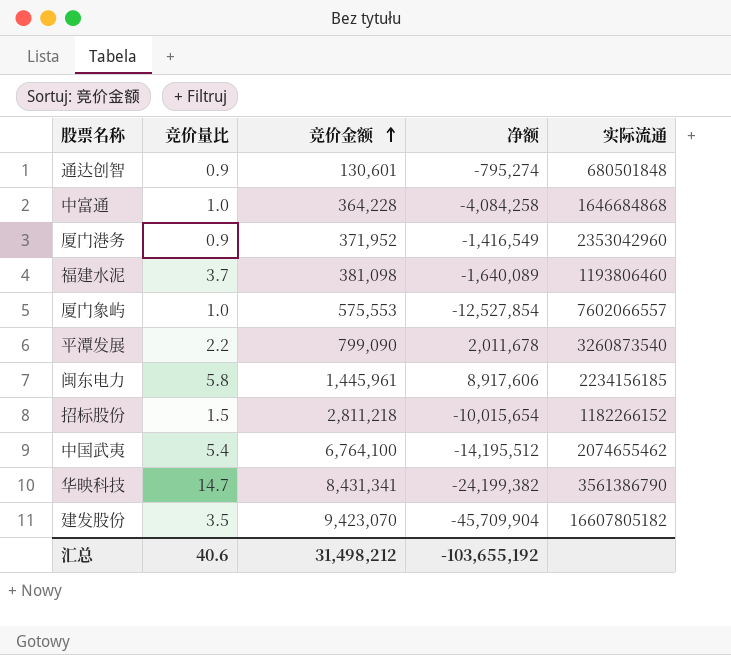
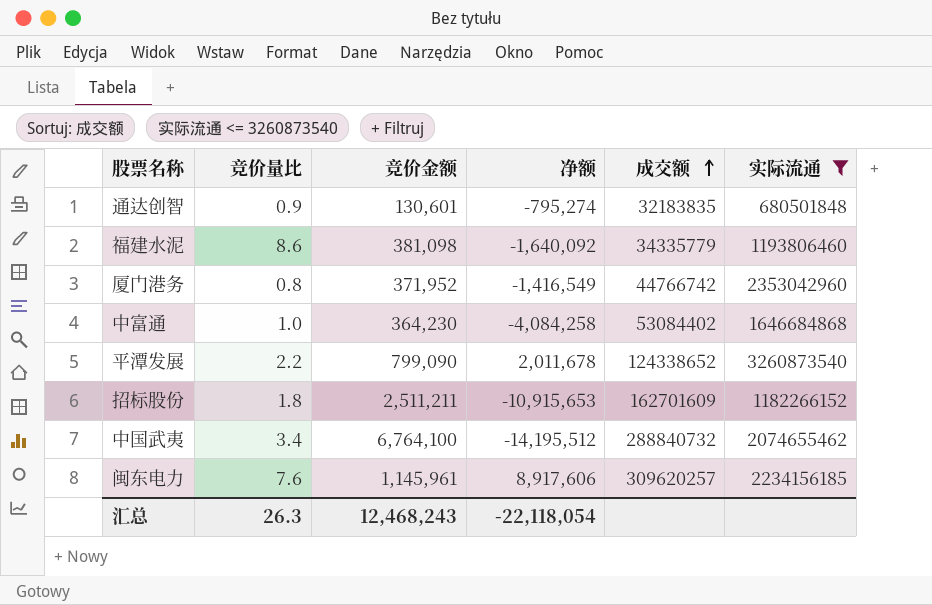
filter: none -> 实际流通 <= 3260873540
row order: 竞价金额 ascending -> 成交额 ascending
column 成交额 | position: none -> 5
福建水泥 | 竞价量比: 3.7 -> 8.6
福建水泥 | 净额: -1,640,089 -> -1,640,092
厦门港务 | 竞价量比: 0.9 -> 0.8
中富通 | 竞价金额: 364,228 -> 364,230
招标股份 | 竞价量比: 1.5 -> 1.8
招标股份 | 竞价金额: 2,811,218 -> 2,511,211
招标股份 | 净额: -10,015,654 -> -10,915,653
中国武夷 | 竞价量比: 5.4 -> 3.4
闽东电力 | 竞价量比: 5.8 -> 7.6
闽东电力 | 竞价金额: 1,445,961 -> 1,145,961
汇总 | 竞价量比: 40.6 -> 26.3
汇总 | 竞价金额: 31,498,212 -> 12,468,243
汇总 | 净额: -103,655,192 -> -22,118,054

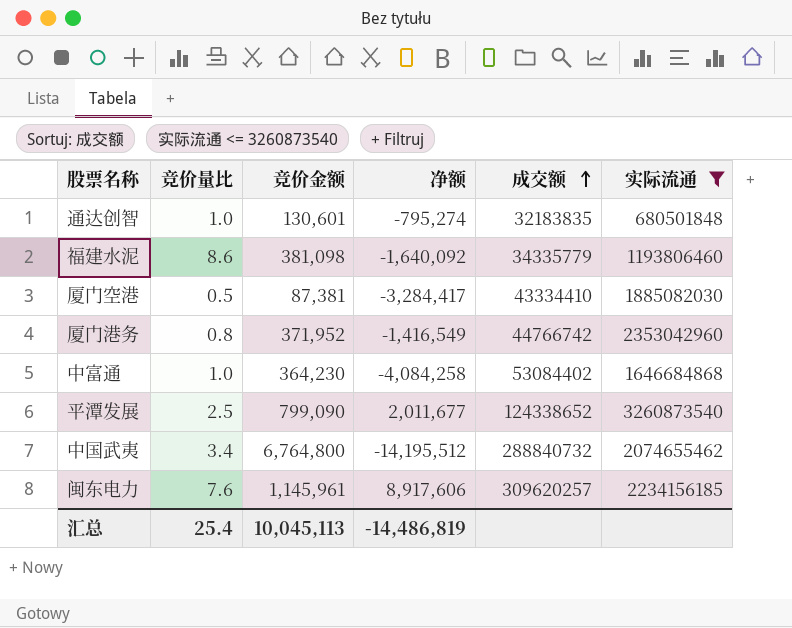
row 招标股份: 1.8 | 2,511,211 | -10,915,653 | 162701609 | 1182266152 -> none
通达创智 | 竞价量比: 0.9 -> 1.0
row 厦门空港: none -> 0.5 | 87,381 | -3,284,417 | 43334410 | 1885082030
平潭发展 | 竞价量比: 2.2 -> 2.5
平潭发展 | 净额: 2,011,678 -> 2,011,677
中国武夷 | 竞价金额: 6,764,100 -> 6,764,800
汇总 | 竞价量比: 26.3 -> 25.4
汇总 | 竞价金额: 12,468,243 -> 10,045,113
汇总 | 净额: -22,118,054 -> -14,486,819

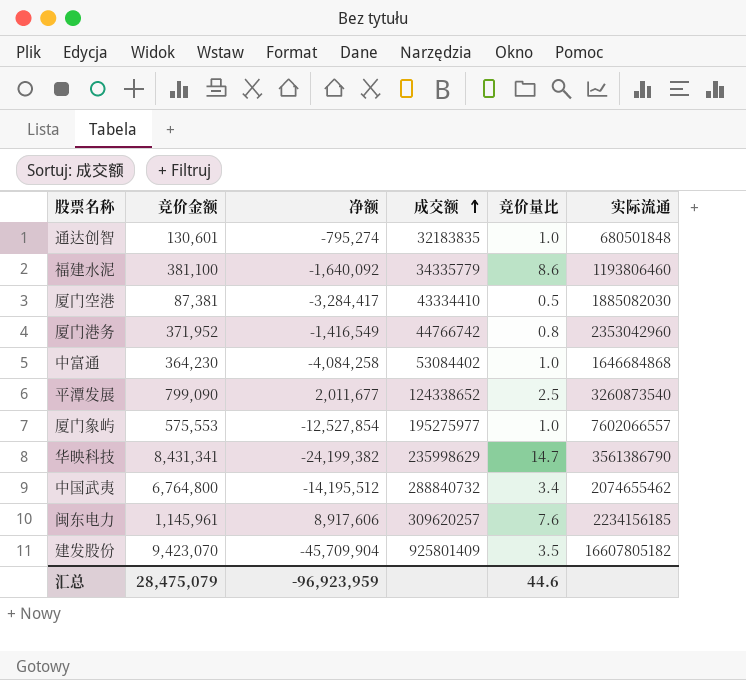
filter: 实际流通 <= 3260873540 -> none
column 竞价量比 | position: 2 -> 5
福建水泥 | 竞价金额: 381,098 -> 381,100
汇总 | 竞价金额: 10,045,113 -> 28,475,079
汇总 | 净额: -14,486,819 -> -96,923,959
汇总 | 竞价量比: 25.4 -> 44.6

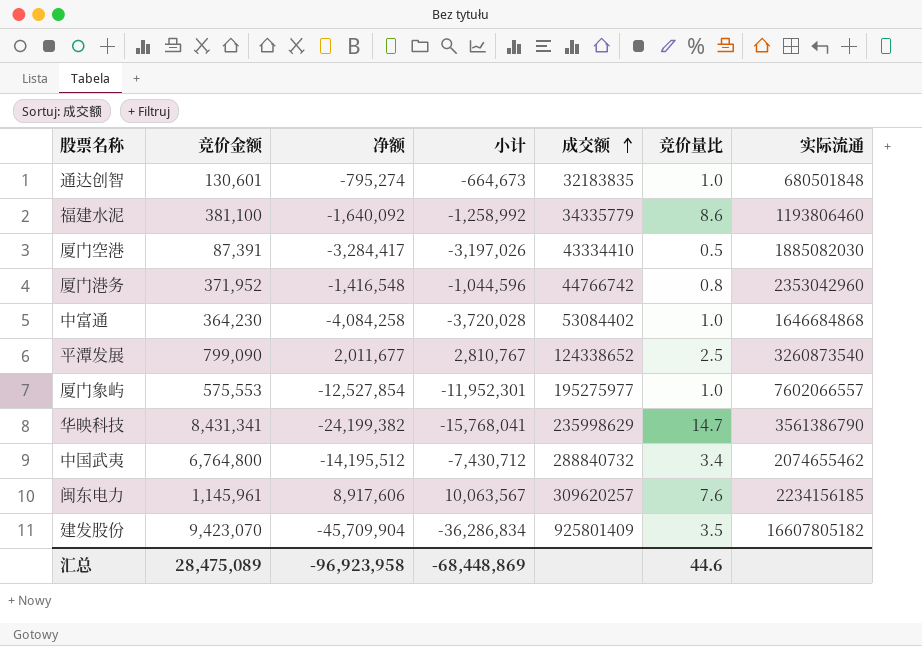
column 小计 | formula: none -> [竞价金额] + [净额]
厦门空港 | 竞价金额: 87,381 -> 87,391
厦门港务 | 净额: -1,416,549 -> -1,416,548
汇总 | 竞价金额: 28,475,079 -> 28,475,089
汇总 | 净额: -96,923,959 -> -96,923,958

